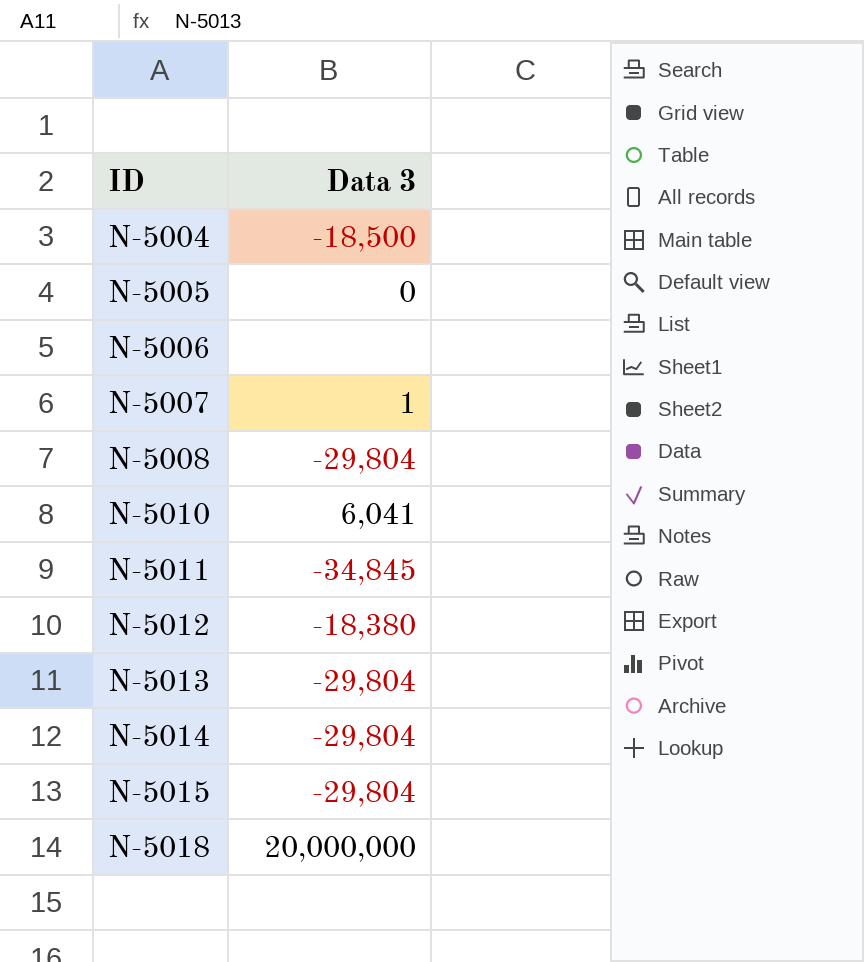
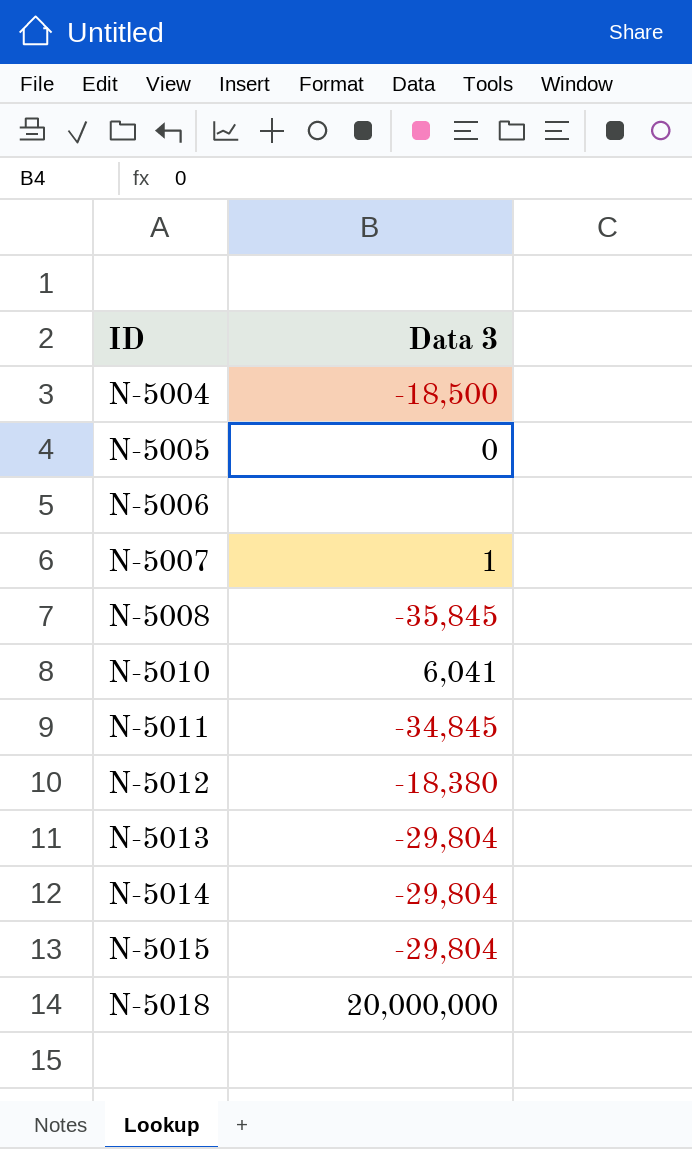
N-5008 | Data 3: -29,804 -> -35,845

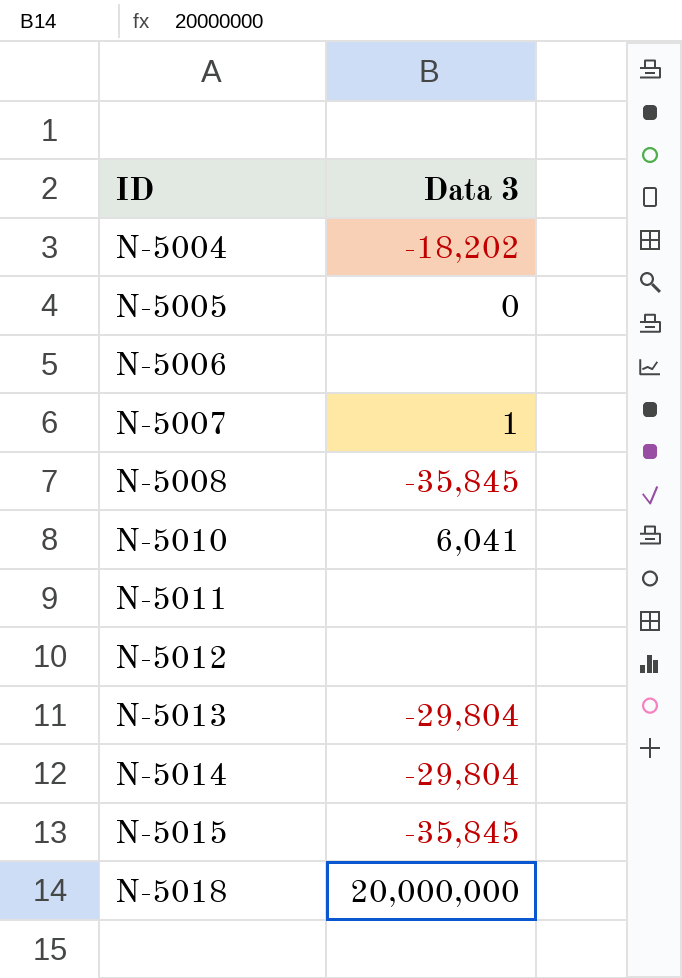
N-5004 | Data 3: -18,500 -> -18,202
N-5011 | Data 3: -34,845 -> none
N-5012 | Data 3: -18,380 -> none
N-5015 | Data 3: -29,804 -> -35,845

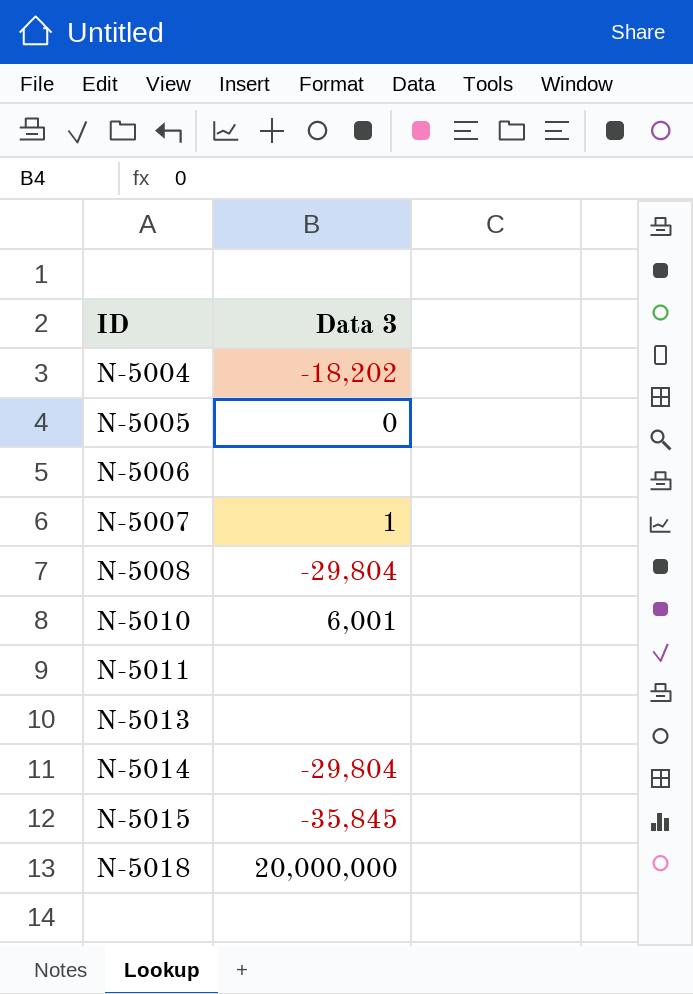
row N-5012: none -> none
N-5008 | Data 3: -35,845 -> -29,804
N-5010 | Data 3: 6,041 -> 6,001
N-5013 | Data 3: -29,804 -> none

